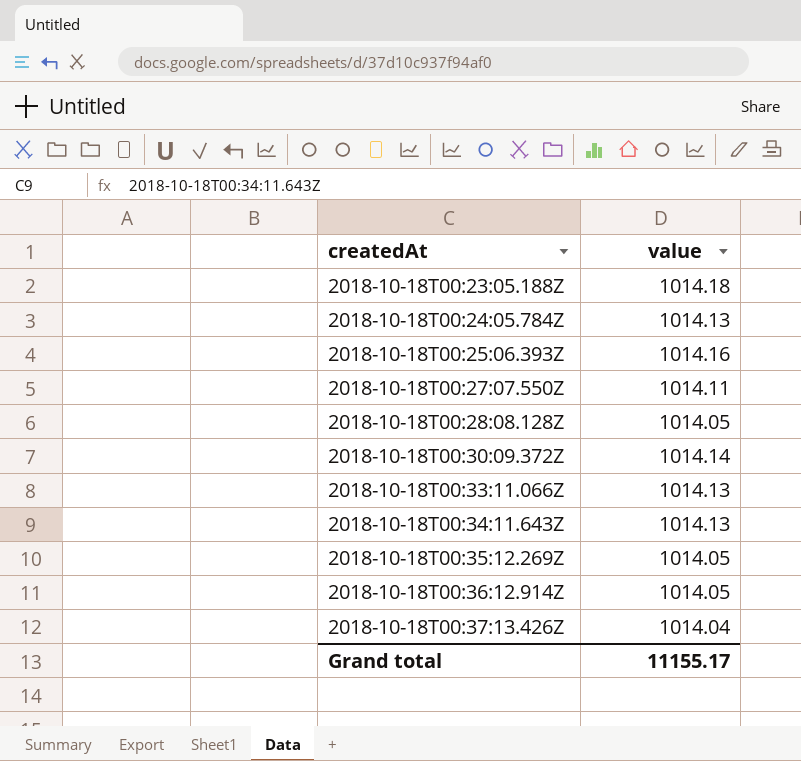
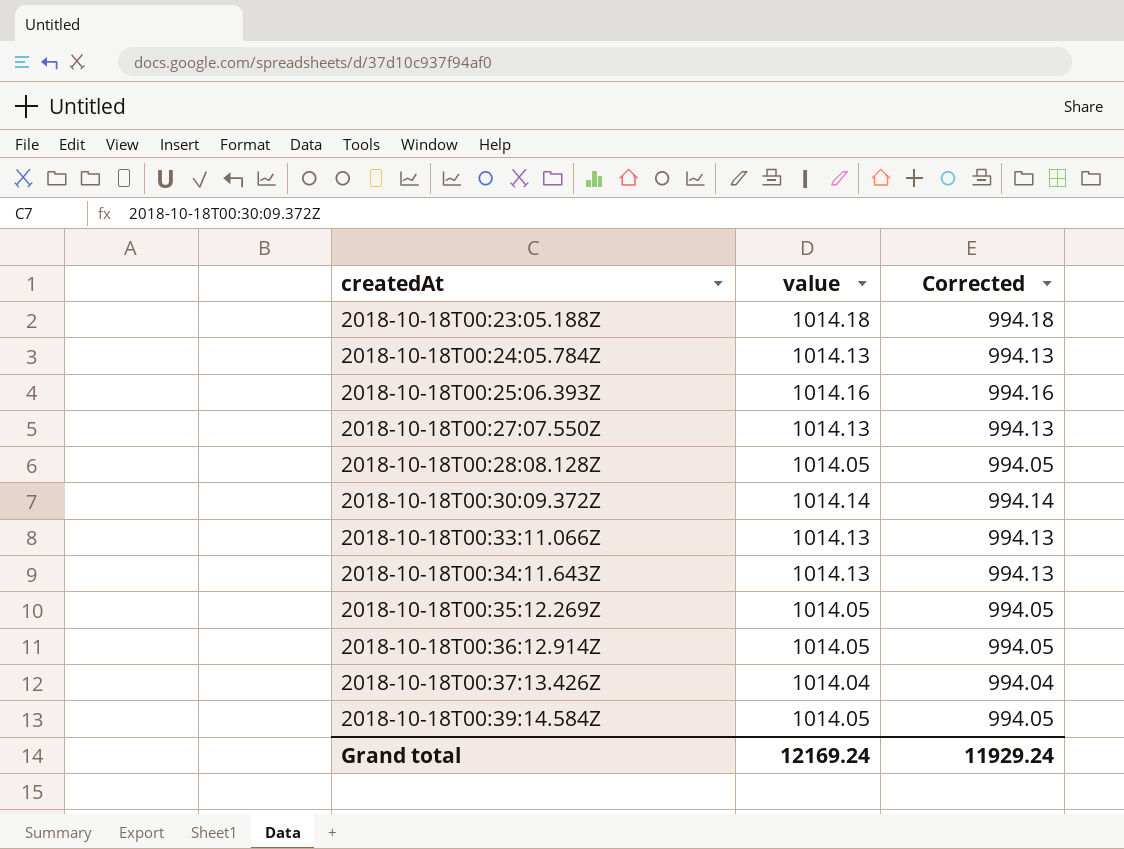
column Corrected | formula: none -> [value] - 20
2018-10-18T00:27:07.550Z | value: 1014.11 -> 1014.13
row 2018-10-18T00:39:14.584Z: none -> 1014.05 | 994.05
Grand total | value: 11155.17 -> 12169.24

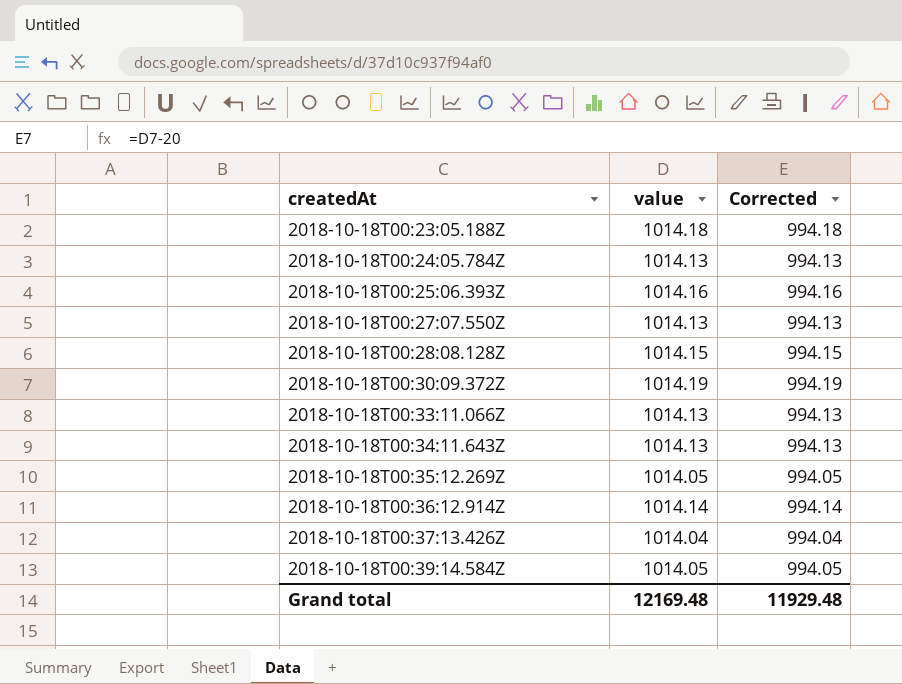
2018-10-18T00:28:08.128Z | value: 1014.05 -> 1014.15
2018-10-18T00:28:08.128Z | Corrected: 994.05 -> 994.15
2018-10-18T00:30:09.372Z | value: 1014.14 -> 1014.19
2018-10-18T00:30:09.372Z | Corrected: 994.14 -> 994.19
2018-10-18T00:36:12.914Z | value: 1014.05 -> 1014.14
2018-10-18T00:36:12.914Z | Corrected: 994.05 -> 994.14
Grand total | value: 12169.24 -> 12169.48
Grand total | Corrected: 11929.24 -> 11929.48

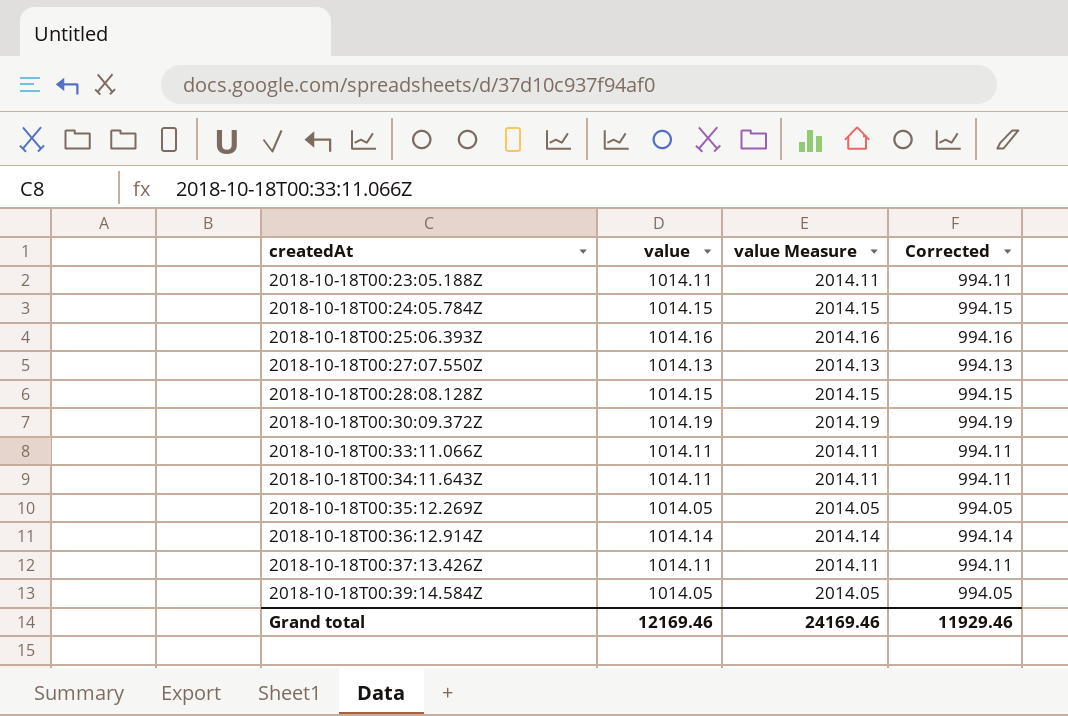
column value Measure | formula: none -> [value] + 1000
2018-10-18T00:23:05.188Z | value: 1014.18 -> 1014.11
2018-10-18T00:23:05.188Z | Corrected: 994.18 -> 994.11
2018-10-18T00:24:05.784Z | value: 1014.13 -> 1014.15
2018-10-18T00:24:05.784Z | Corrected: 994.13 -> 994.15
2018-10-18T00:33:11.066Z | value: 1014.13 -> 1014.11
2018-10-18T00:33:11.066Z | Corrected: 994.13 -> 994.11
2018-10-18T00:34:11.643Z | value: 1014.13 -> 1014.11
2018-10-18T00:34:11.643Z | Corrected: 994.13 -> 994.11
2018-10-18T00:37:13.426Z | value: 1014.04 -> 1014.11
2018-10-18T00:37:13.426Z | Corrected: 994.04 -> 994.11
Grand total | value: 12169.48 -> 12169.46
Grand total | Corrected: 11929.48 -> 11929.46

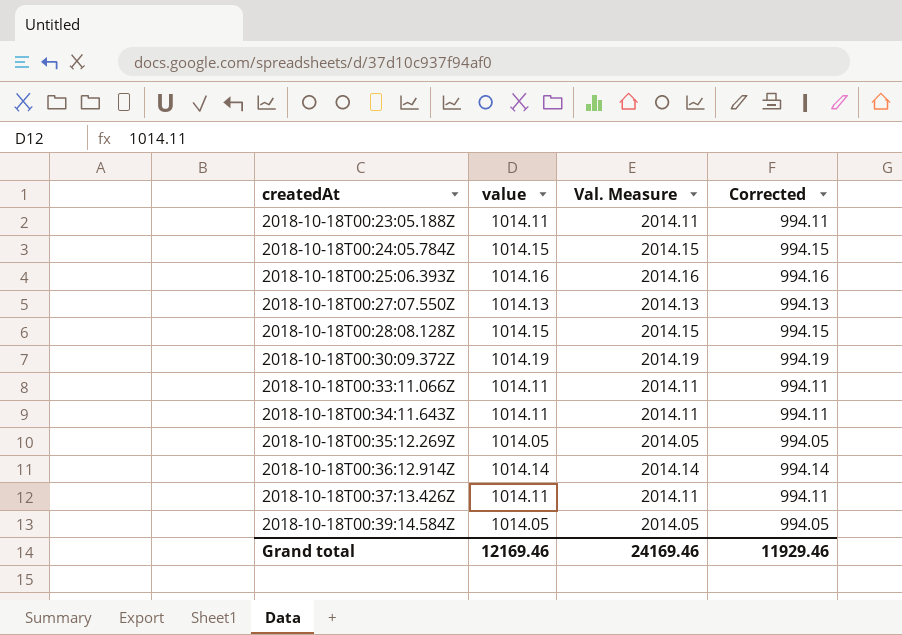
column name: value Measure -> Val. Measure

